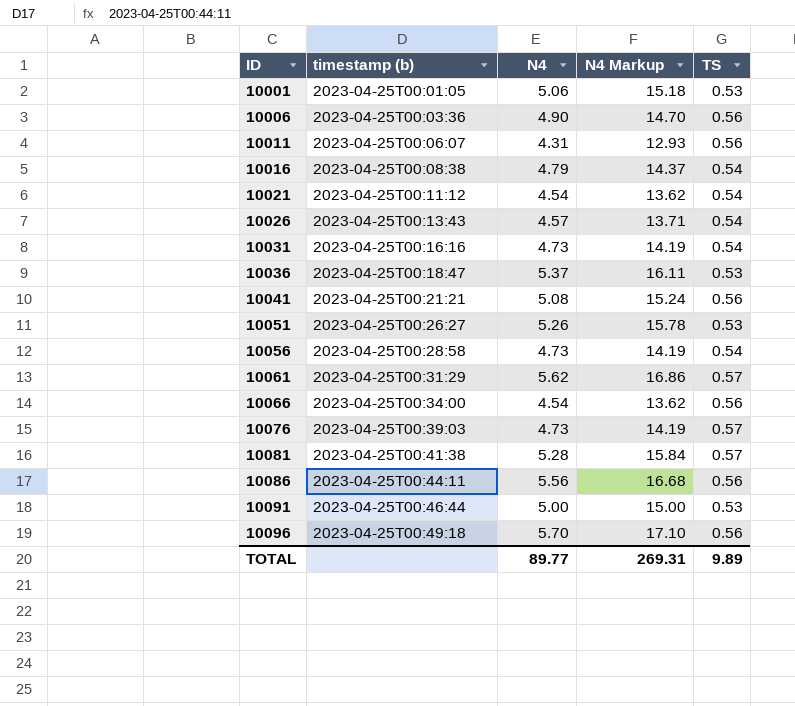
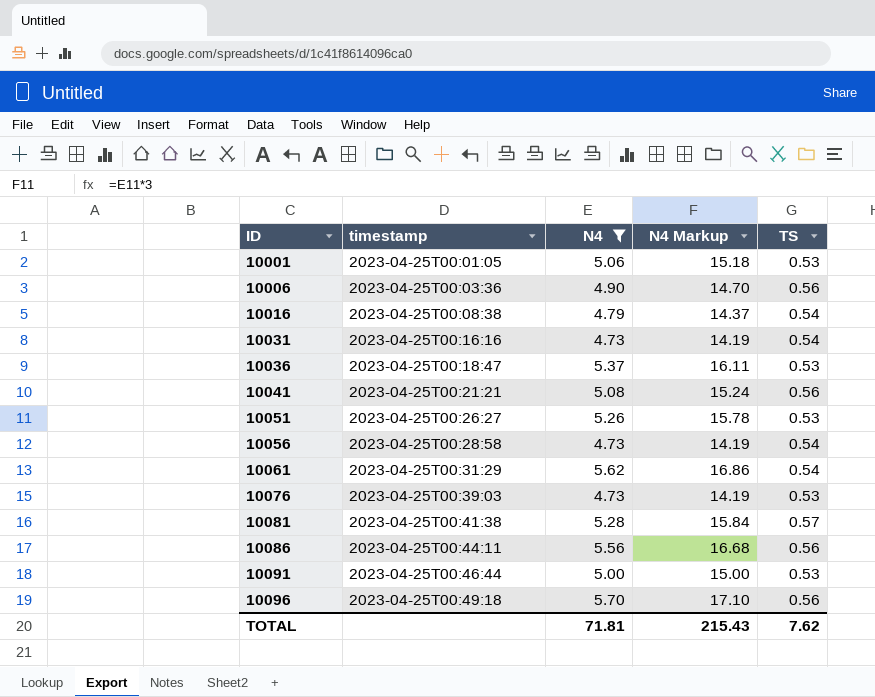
filter: none -> N4 >= 4.73
column name: timestamp (b) -> timestamp
10061 | TS: 0.57 -> 0.54
10076 | TS: 0.57 -> 0.53
TOTAL | N4: 89.77 -> 71.81
TOTAL | N4 Markup: 269.31 -> 215.43
TOTAL | TS: 9.89 -> 7.62

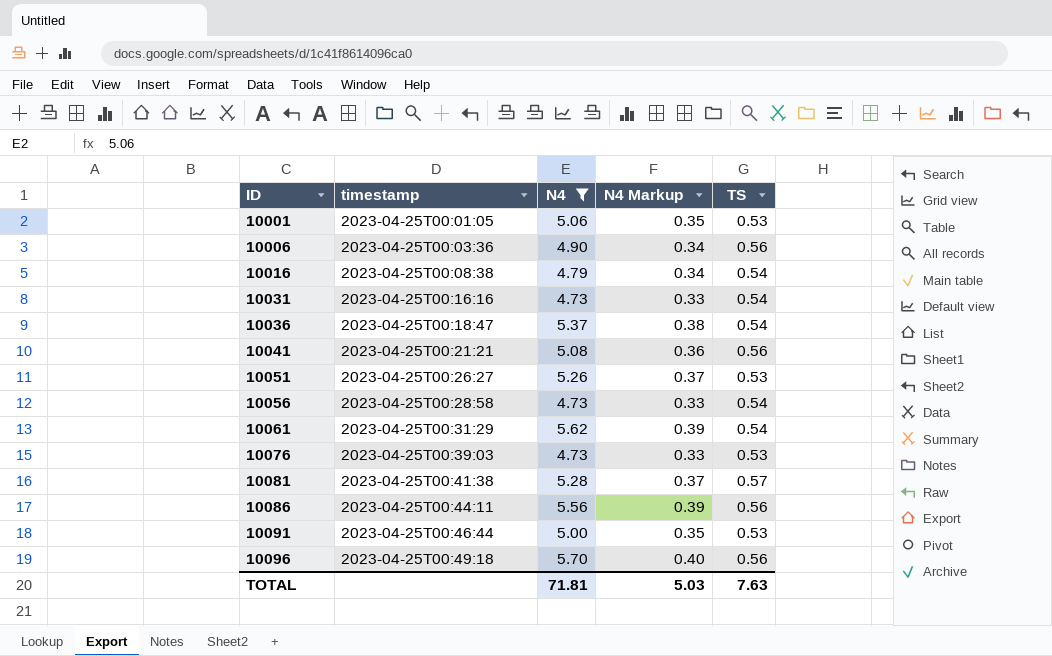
column N4 Markup | formula: [N4] * 3 -> [N4] * 0.07
10036 | TS: 0.53 -> 0.54
TOTAL | N4 Markup: 215.43 -> 5.03
TOTAL | TS: 7.62 -> 7.63

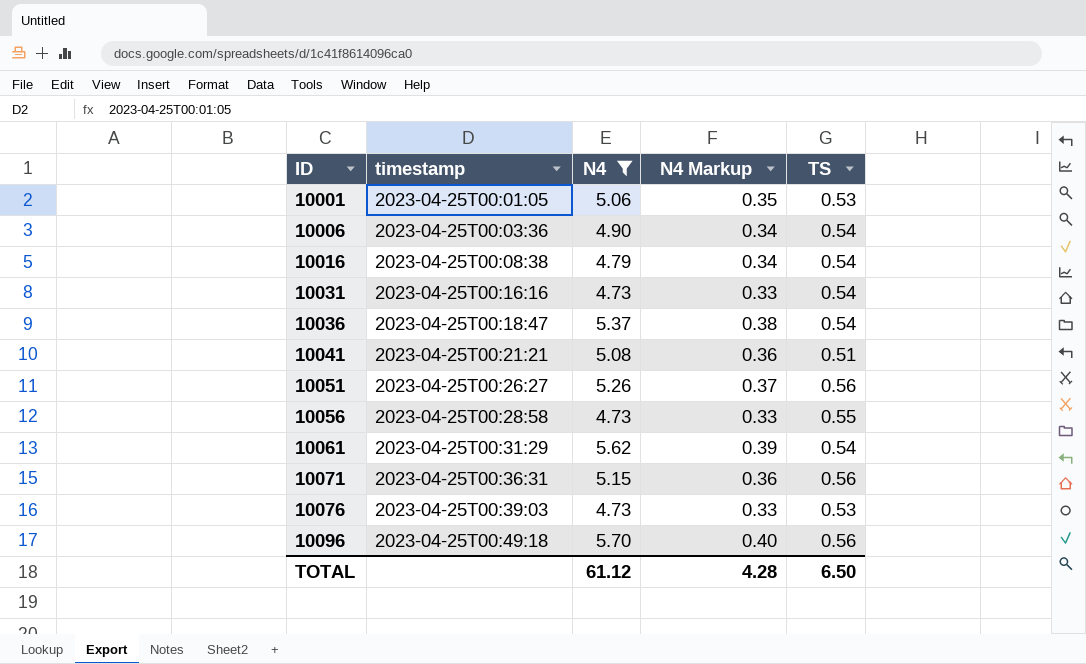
row 10081: 2023-04-25T00:41:38 | 5.28 | 0.37 | 0.57 -> none
row 10086: 2023-04-25T00:44:11 | 5.56 | 0.39 | 0.56 -> none
row 10091: 2023-04-25T00:46:44 | 5.00 | 0.35 | 0.53 -> none
10006 | TS: 0.56 -> 0.54
10041 | TS: 0.56 -> 0.51
10051 | TS: 0.53 -> 0.56
10056 | TS: 0.54 -> 0.55
row 10071: none -> 2023-04-25T00:36:31 | 5.15 | 0.36 | 0.56
TOTAL | N4: 71.81 -> 61.12
TOTAL | N4 Markup: 5.03 -> 4.28
TOTAL | TS: 7.63 -> 6.50

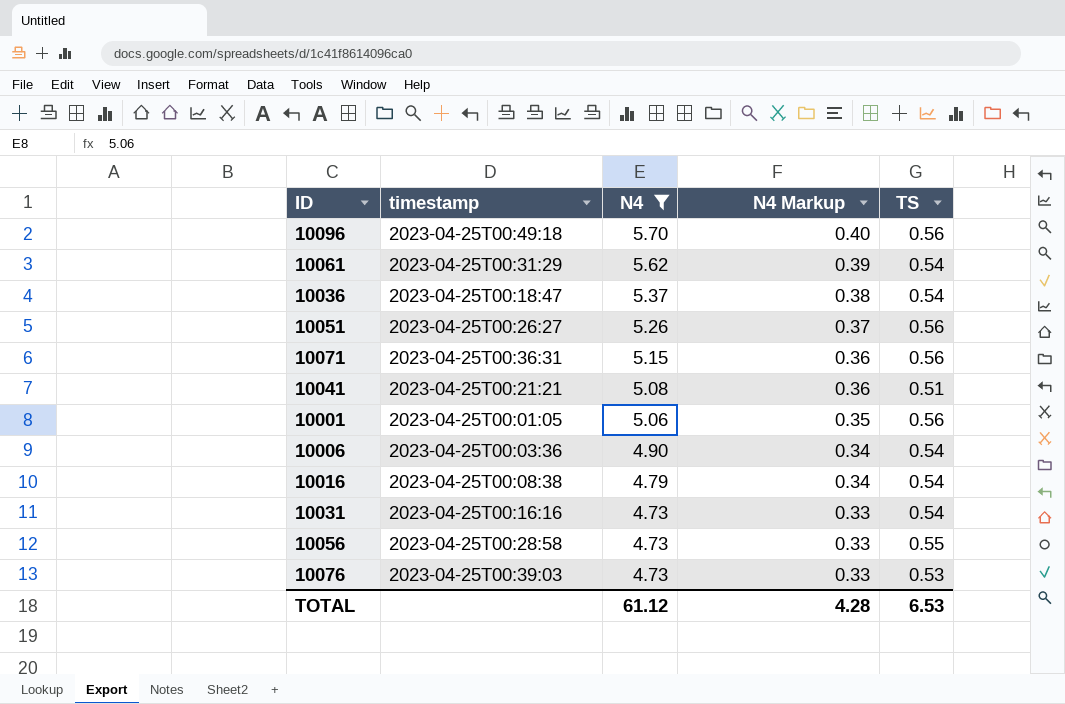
row order: ID ascending -> N4 descending
10001 | TS: 0.53 -> 0.56
TOTAL | TS: 6.50 -> 6.53

